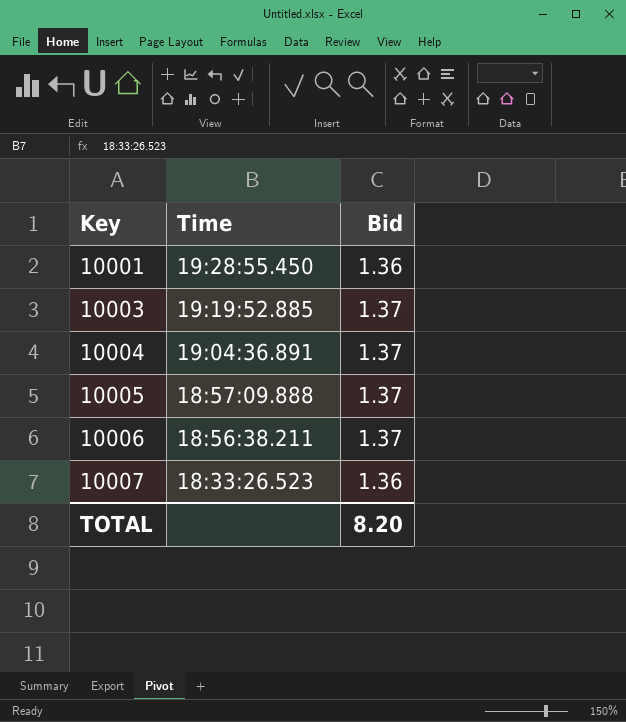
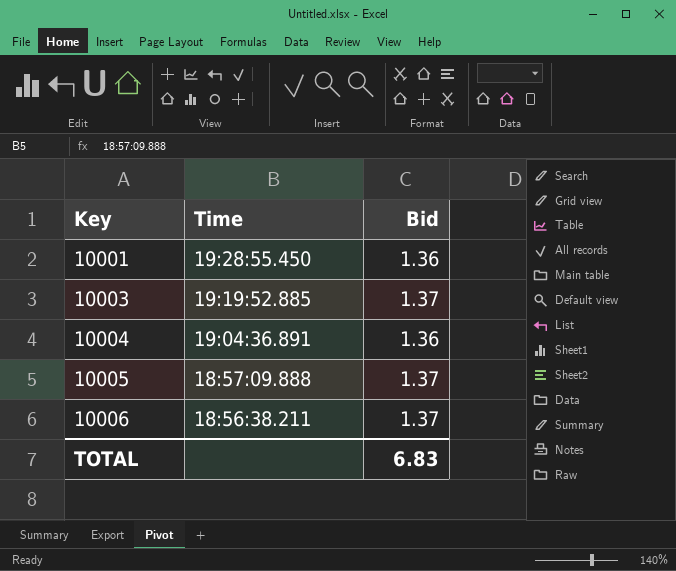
row 10007: 18:33:26.523 | 1.36 -> none
10004 | Bid: 1.37 -> 1.36
TOTAL | Bid: 8.20 -> 6.83

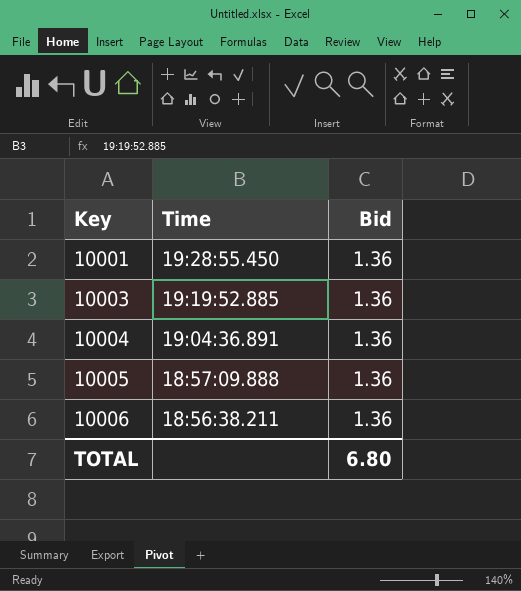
10003 | Bid: 1.37 -> 1.36
10005 | Bid: 1.37 -> 1.36
10006 | Bid: 1.37 -> 1.36
TOTAL | Bid: 6.83 -> 6.80

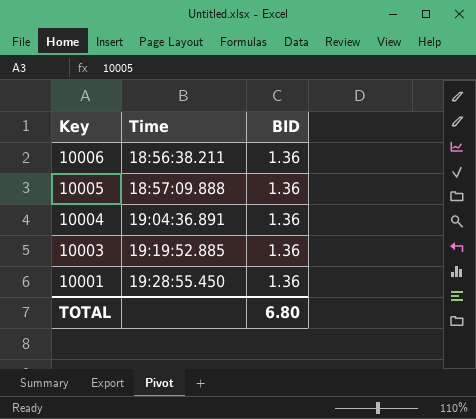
row order: Key ascending -> Key descending
column name: Bid -> BID

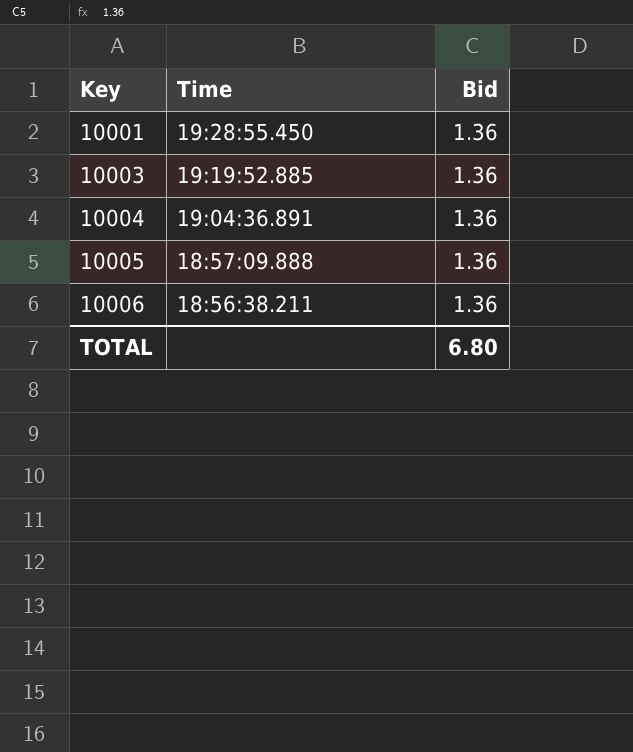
row order: Key descending -> Key ascending
column name: BID -> Bid

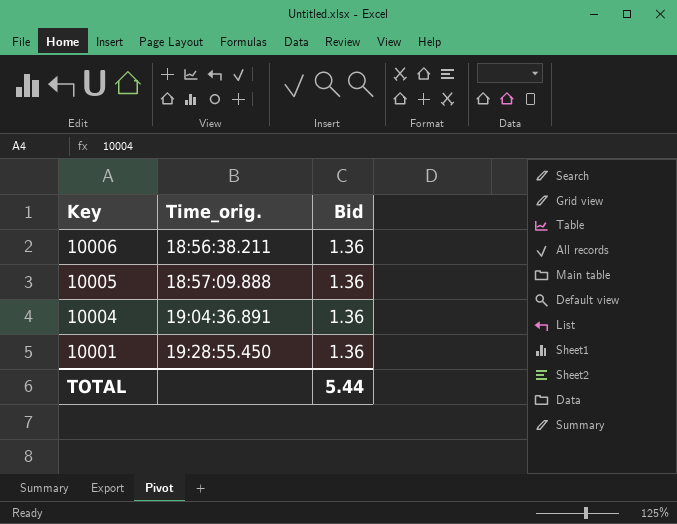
row order: Key ascending -> Key descending
column name: Time -> Time_orig.
row 10003: 19:19:52.885 | 1.36 -> none
TOTAL | Bid: 6.80 -> 5.44

